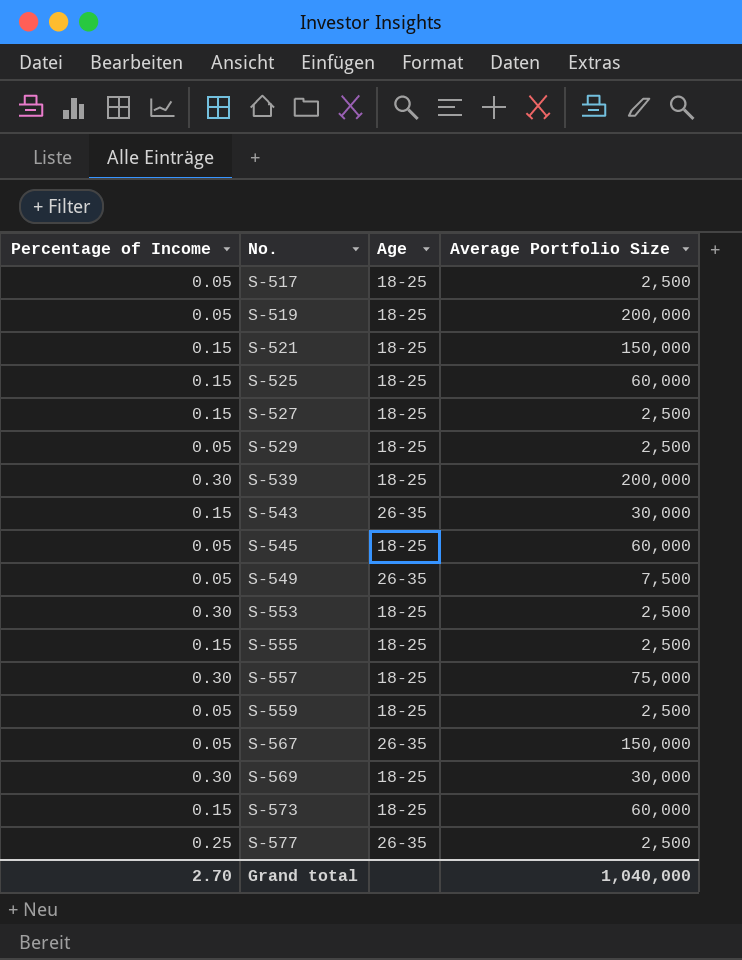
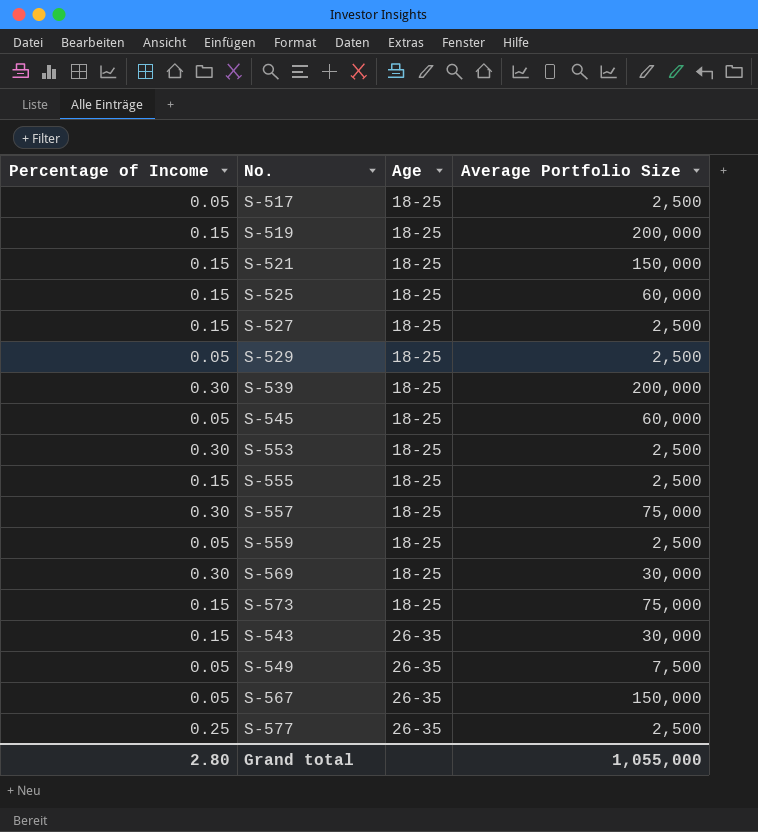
row order: No. ascending -> Age ascending
S-519 | Percentage of Income: 0.05 -> 0.15
S-573 | Average Portfolio Size: 60,000 -> 75,000
Grand total | Percentage of Income: 2.70 -> 2.80
Grand total | Average Portfolio Size: 1,040,000 -> 1,055,000

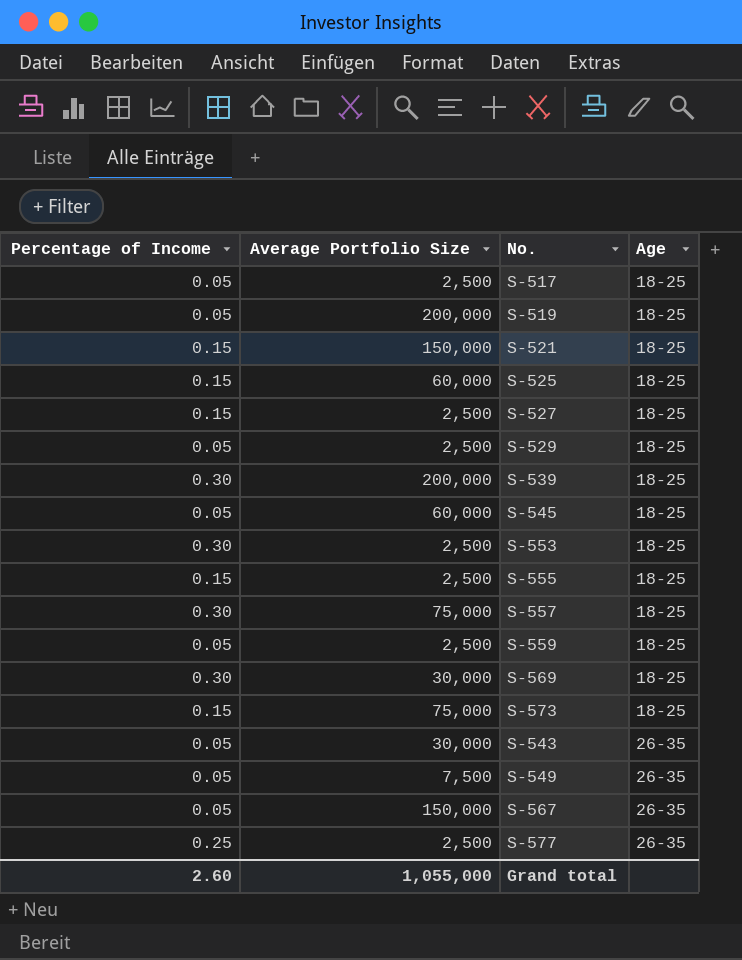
column Average Portfolio Size | position: 4 -> 2
S-519 | Percentage of Income: 0.15 -> 0.05
S-543 | Percentage of Income: 0.15 -> 0.05
Grand total | Percentage of Income: 2.80 -> 2.60

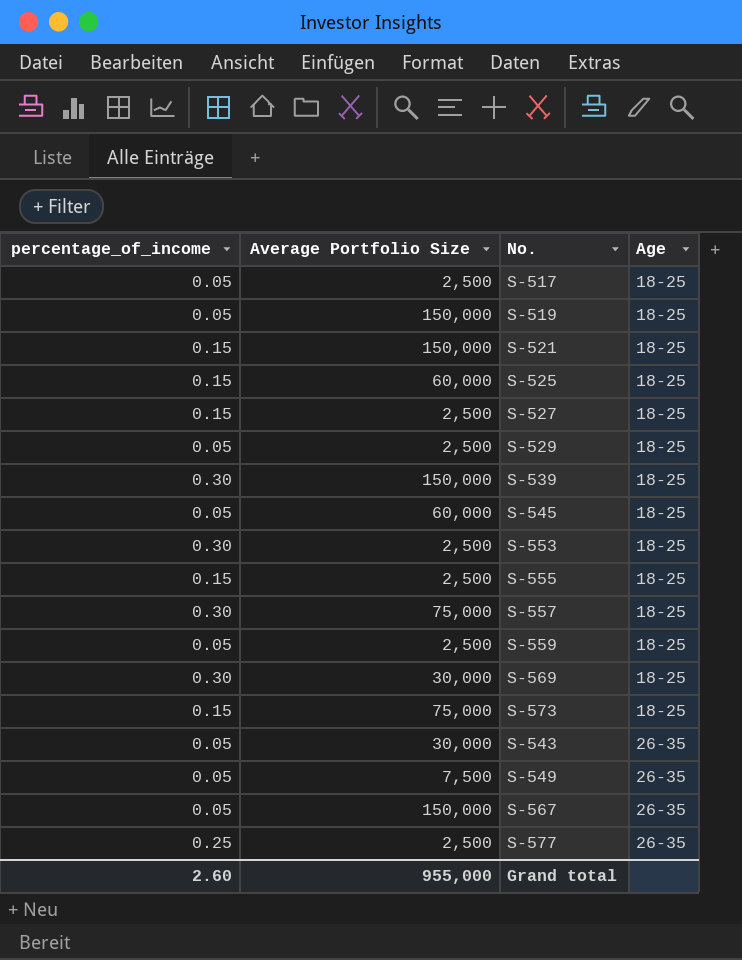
column name: Percentage of Income -> percentage_of_income
S-519 | Average Portfolio Size: 200,000 -> 150,000
S-539 | Average Portfolio Size: 200,000 -> 150,000
Grand total | Average Portfolio Size: 1,055,000 -> 955,000

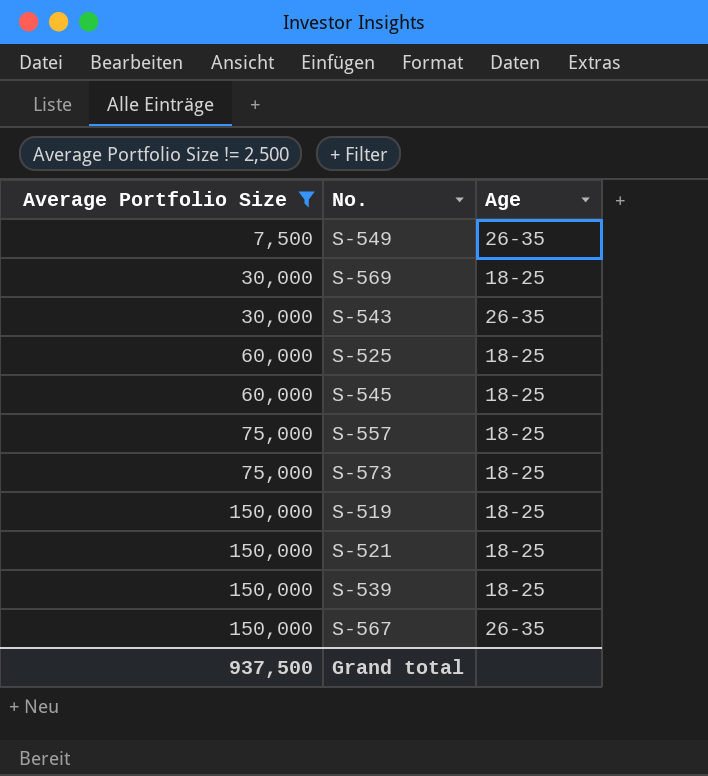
filter: none -> Average Portfolio Size != 2,500
row order: Age ascending -> Average Portfolio Size ascending
column percentage_of_income | position: 1 -> none
Grand total | Average Portfolio Size: 955,000 -> 937,500

